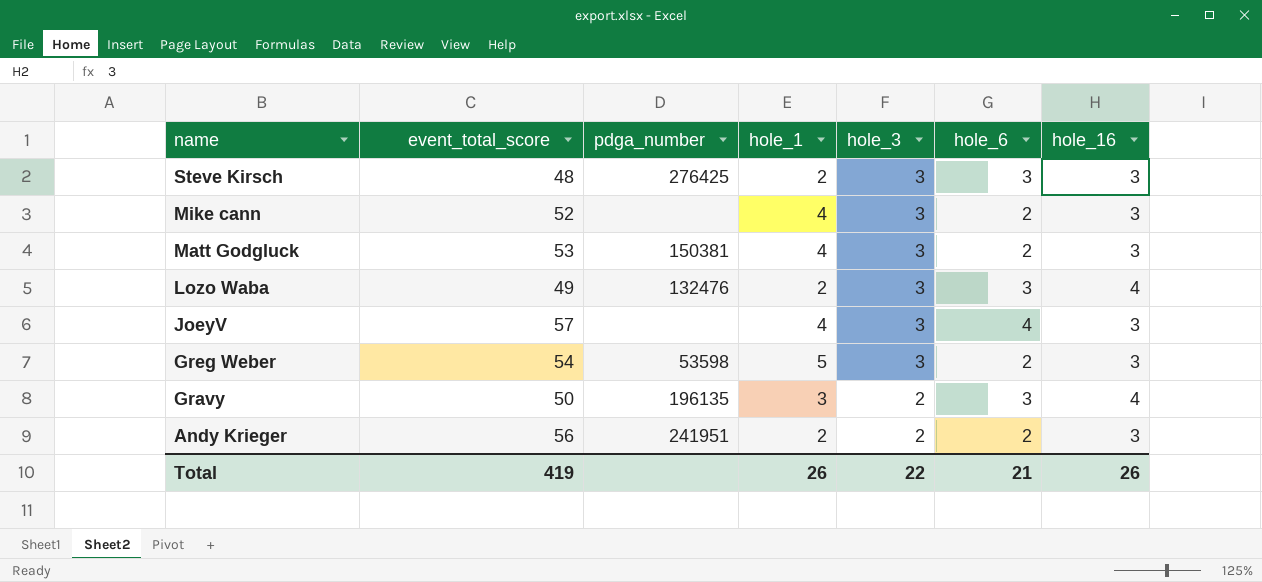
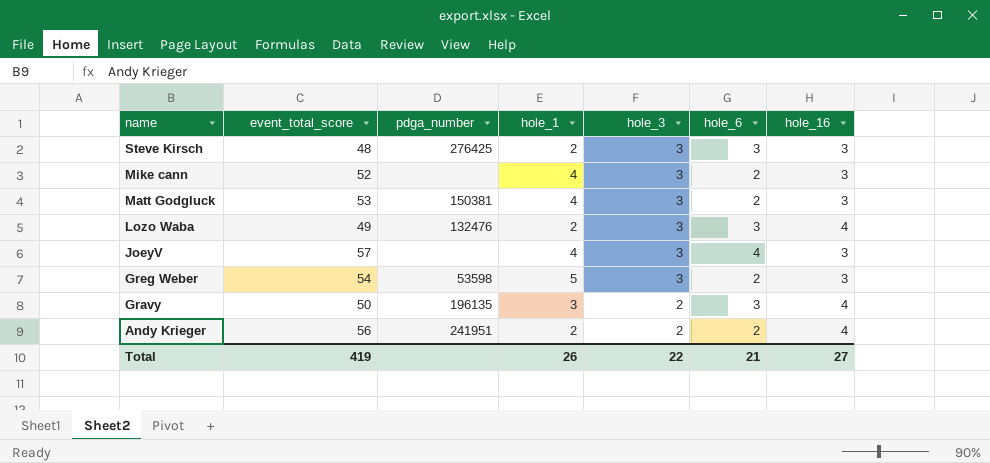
Andy Krieger | hole_16: 3 -> 4
Total | hole_16: 26 -> 27

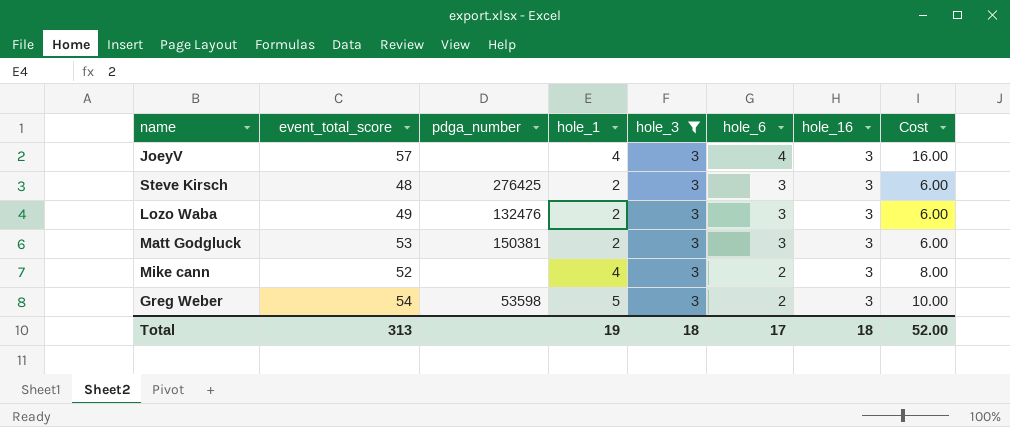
filter: none -> hole_3 = 3
row order: name descending -> hole_6 descending
column Cost | formula: none -> [hole_1] * [hole_6]
Lozo Waba | hole_16: 4 -> 3
Matt Godgluck | hole_1: 4 -> 2
Matt Godgluck | hole_6: 2 -> 3
Total | event_total_score: 419 -> 313
Total | hole_1: 26 -> 19
Total | hole_3: 22 -> 18
Total | hole_6: 21 -> 17
Total | hole_16: 27 -> 18

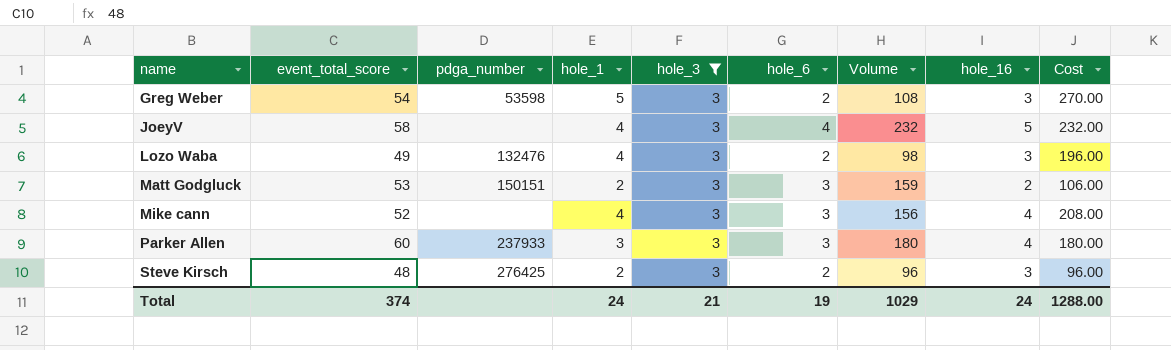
row order: hole_6 descending -> name ascending
column Volume | formula: none -> [event_total_score] * [hole_6]
column Cost | formula: [hole_1] * [hole_6] -> [event_total_score] * [hole_1]
JoeyV | event_total_score: 57 -> 58
JoeyV | hole_16: 3 -> 5
Lozo Waba | hole_1: 2 -> 4
Lozo Waba | hole_6: 3 -> 2
Matt Godgluck | pdga_number: 150381 -> 150151
Matt Godgluck | hole_16: 3 -> 2
Mike cann | hole_6: 2 -> 3
Mike cann | hole_16: 3 -> 4
row Parker Allen: none -> 60 | 237933 | 3 | 3 | 3 | 180 | 4 | 180.00
Steve Kirsch | hole_6: 3 -> 2
Total | event_total_score: 313 -> 374
Total | hole_1: 19 -> 24
Total | hole_3: 18 -> 21
Total | hole_6: 17 -> 19
Total | hole_16: 18 -> 24
Total | Cost: 52.00 -> 1288.00

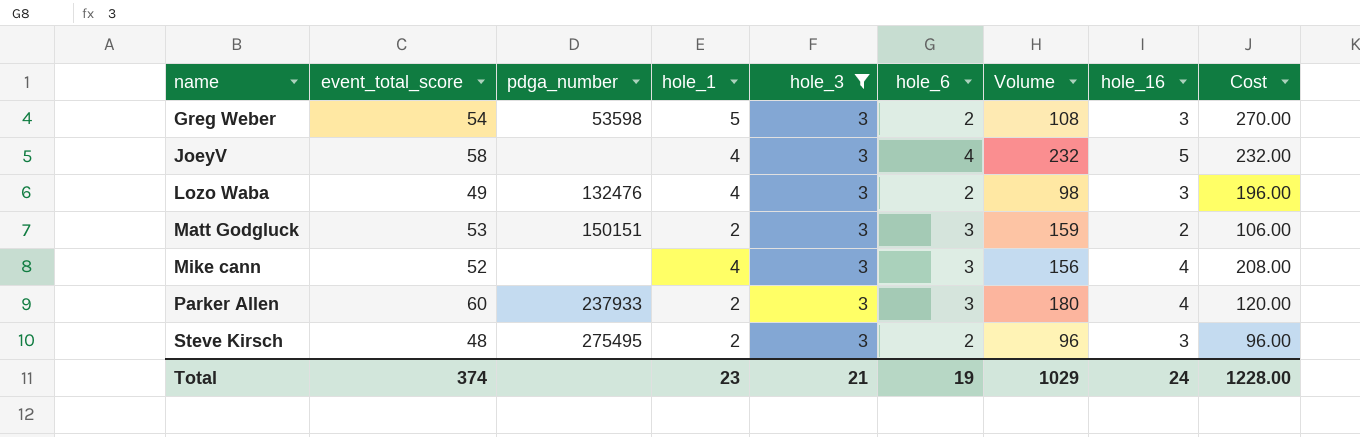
Parker Allen | hole_1: 3 -> 2
Parker Allen | Cost: 180.00 -> 120.00
Steve Kirsch | pdga_number: 276425 -> 275495
Total | hole_1: 24 -> 23
Total | Cost: 1288.00 -> 1228.00

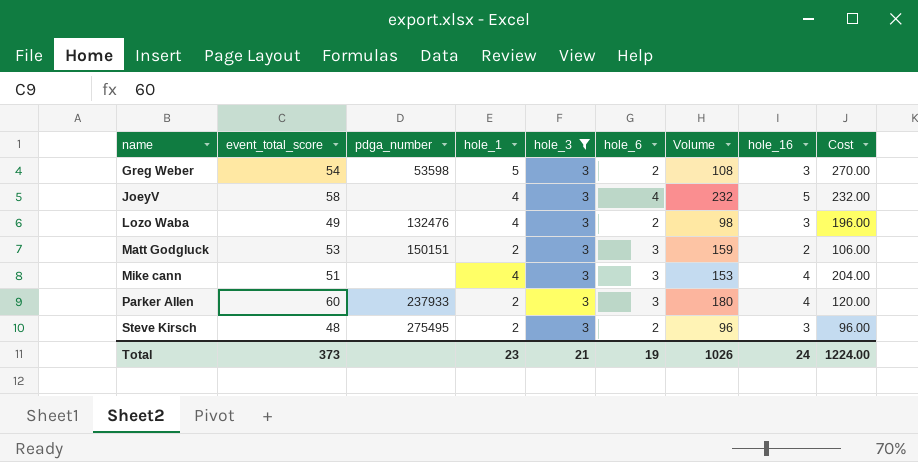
Mike cann | event_total_score: 52 -> 51
Mike cann | Volume: 156 -> 153
Mike cann | Cost: 208.00 -> 204.00
Total | event_total_score: 374 -> 373
Total | Volume: 1029 -> 1026
Total | Cost: 1228.00 -> 1224.00

